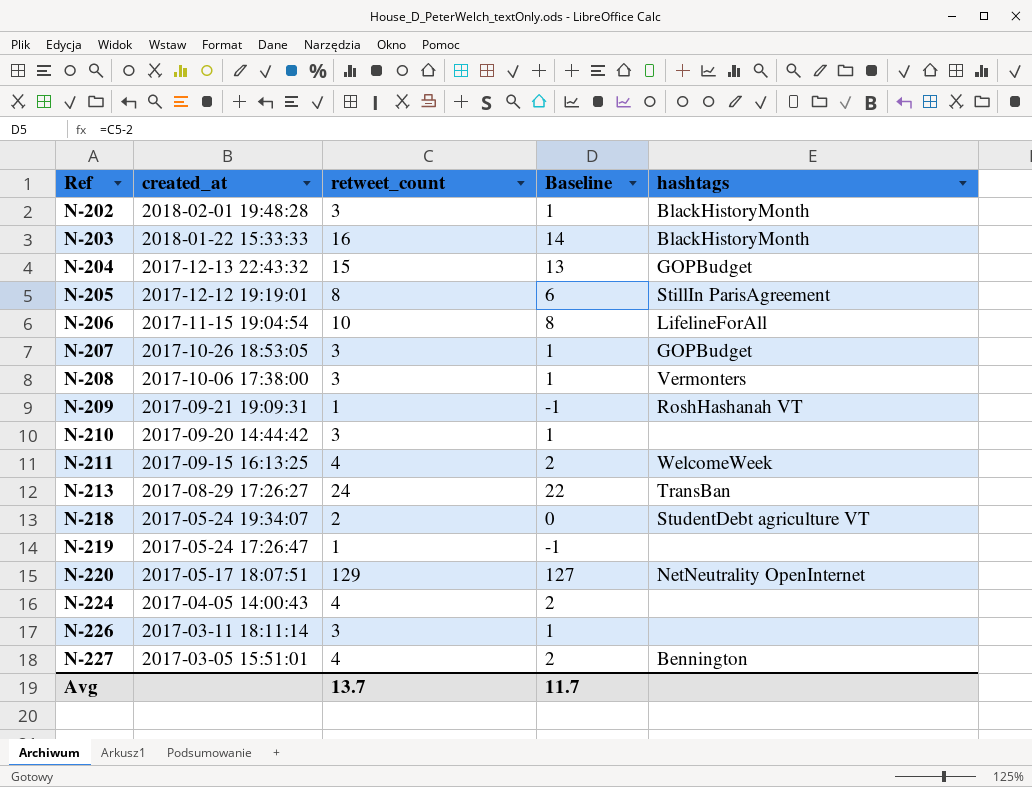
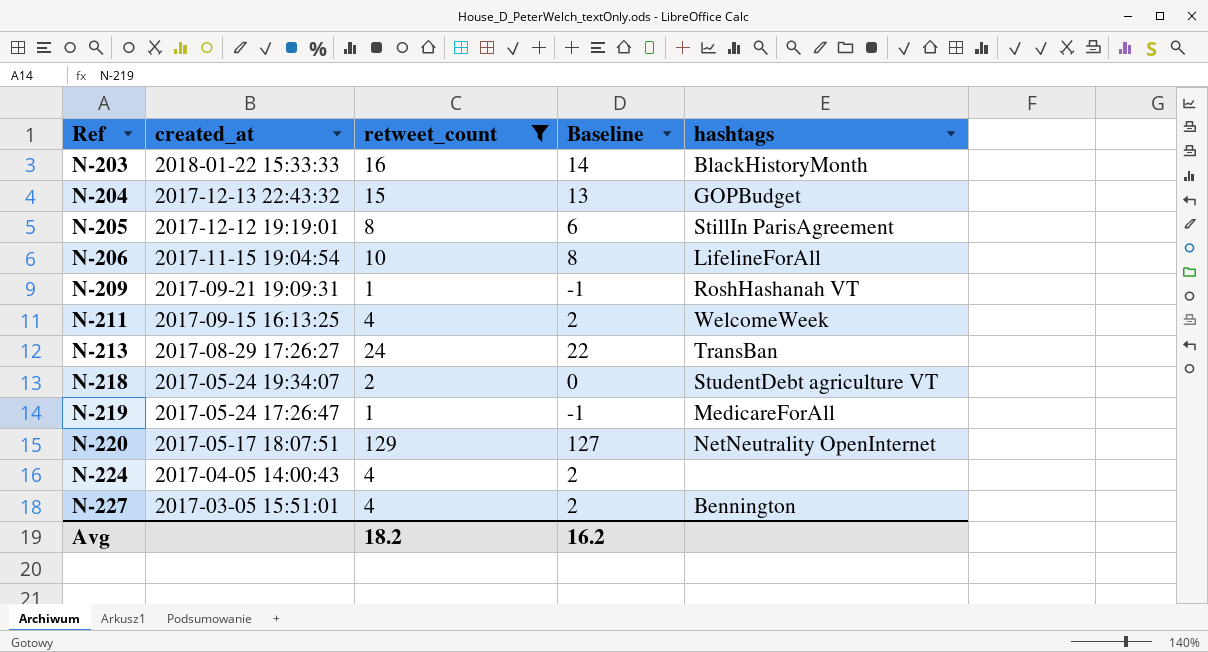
filter: none -> retweet_count != 3
N-219 | hashtags: none -> MedicareForAll
Avg | retweet_count: 13.7 -> 18.2
Avg | Baseline: 11.7 -> 16.2

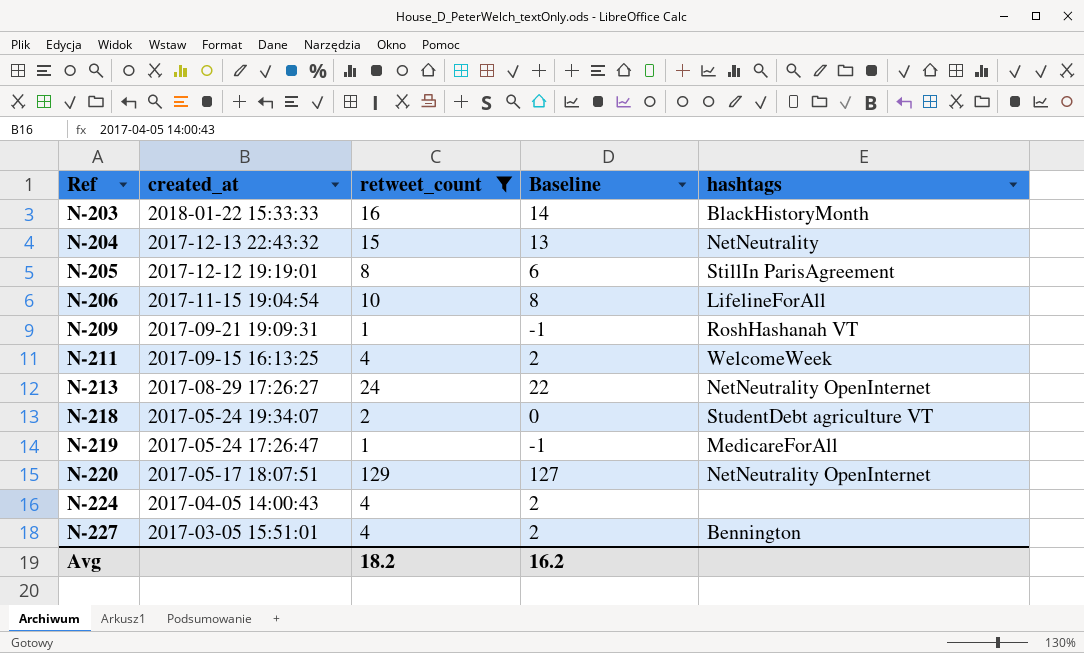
N-204 | hashtags: GOPBudget -> NetNeutrality
N-213 | hashtags: TransBan -> NetNeutrality OpenInternet

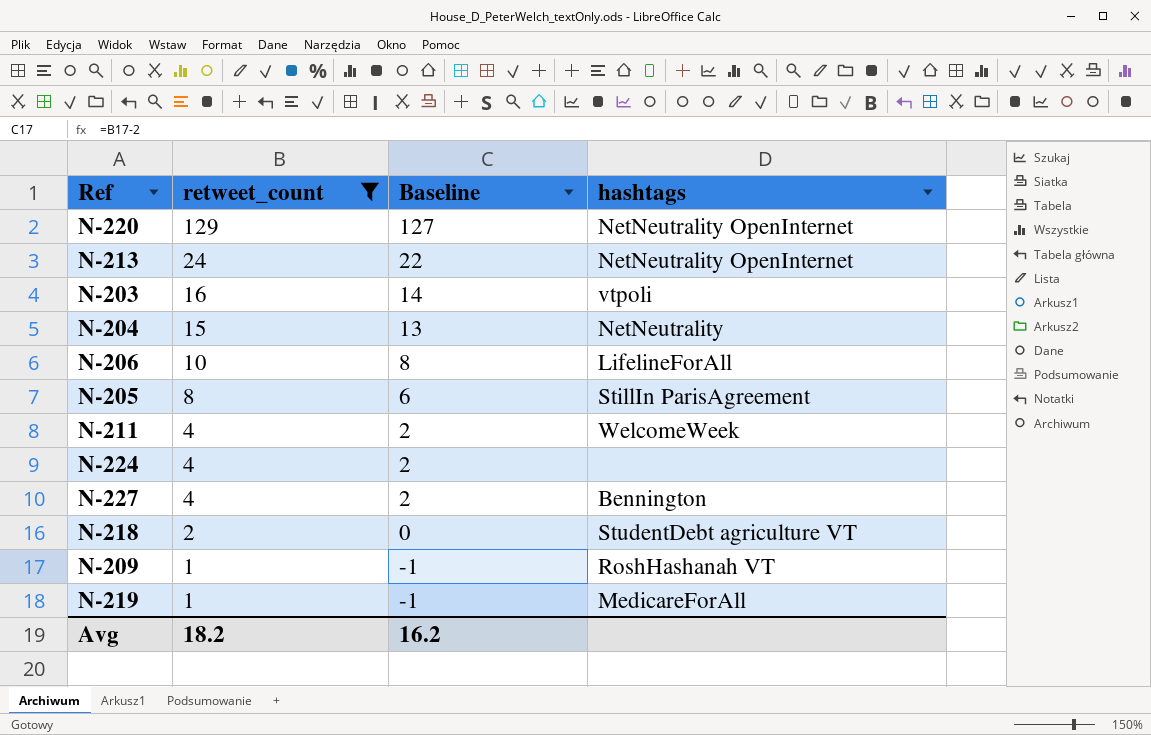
row order: Ref ascending -> retweet_count descending
column created_at | position: 2 -> none
N-203 | hashtags: BlackHistoryMonth -> vtpoli

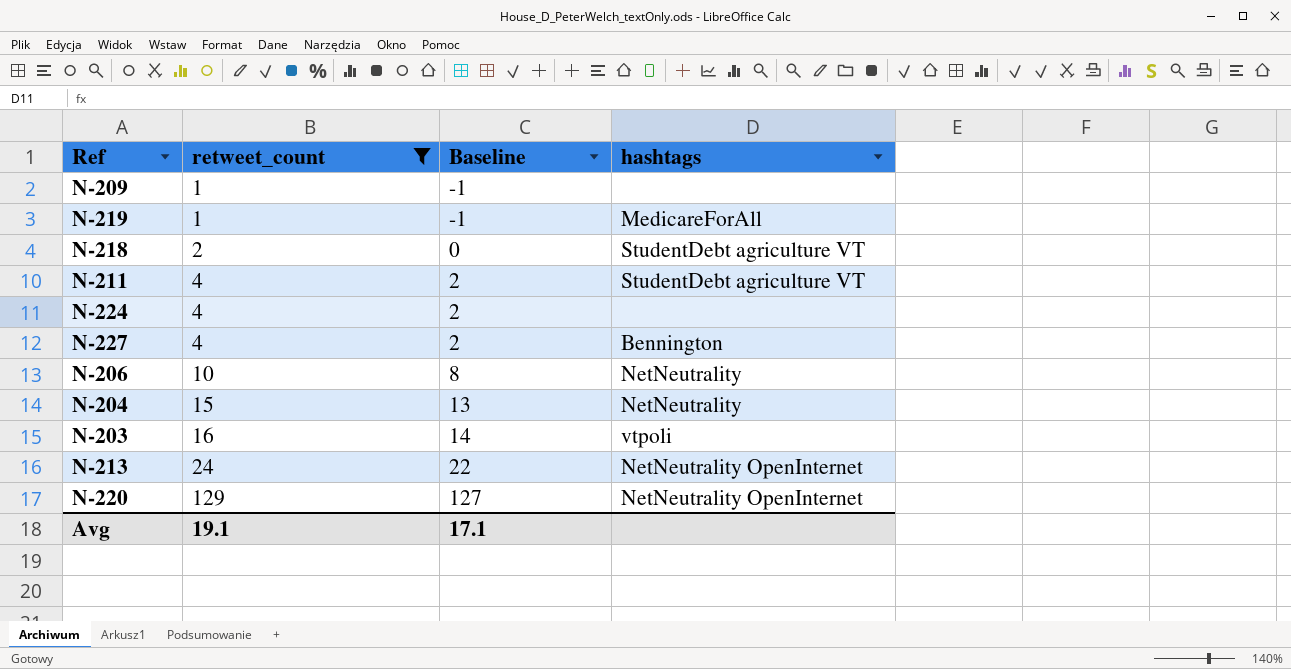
row order: retweet_count descending -> retweet_count ascending
row N-205: 8 | 6 | StillIn ParisAgreement -> none
N-209 | hashtags: RoshHashanah VT -> none
N-211 | hashtags: WelcomeWeek -> StudentDebt agriculture VT
N-206 | hashtags: LifelineForAll -> NetNeutrality
Avg | retweet_count: 18.2 -> 19.1
Avg | Baseline: 16.2 -> 17.1

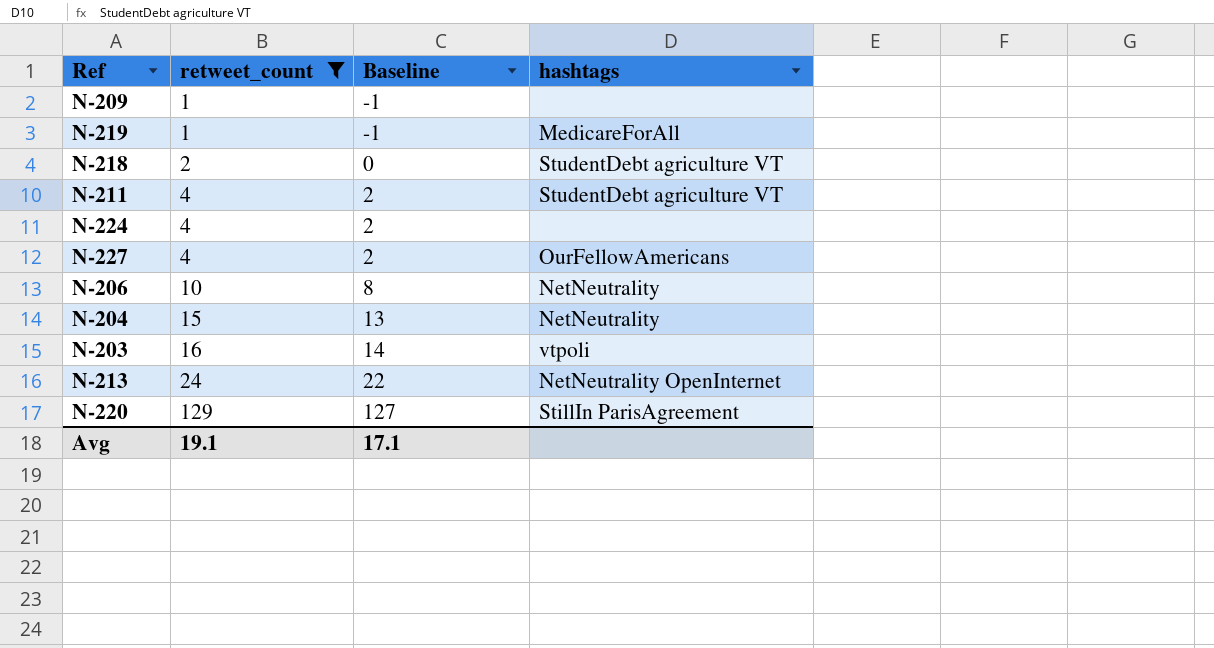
N-227 | hashtags: Bennington -> OurFellowAmericans
N-220 | hashtags: NetNeutrality OpenInternet -> StillIn ParisAgreement

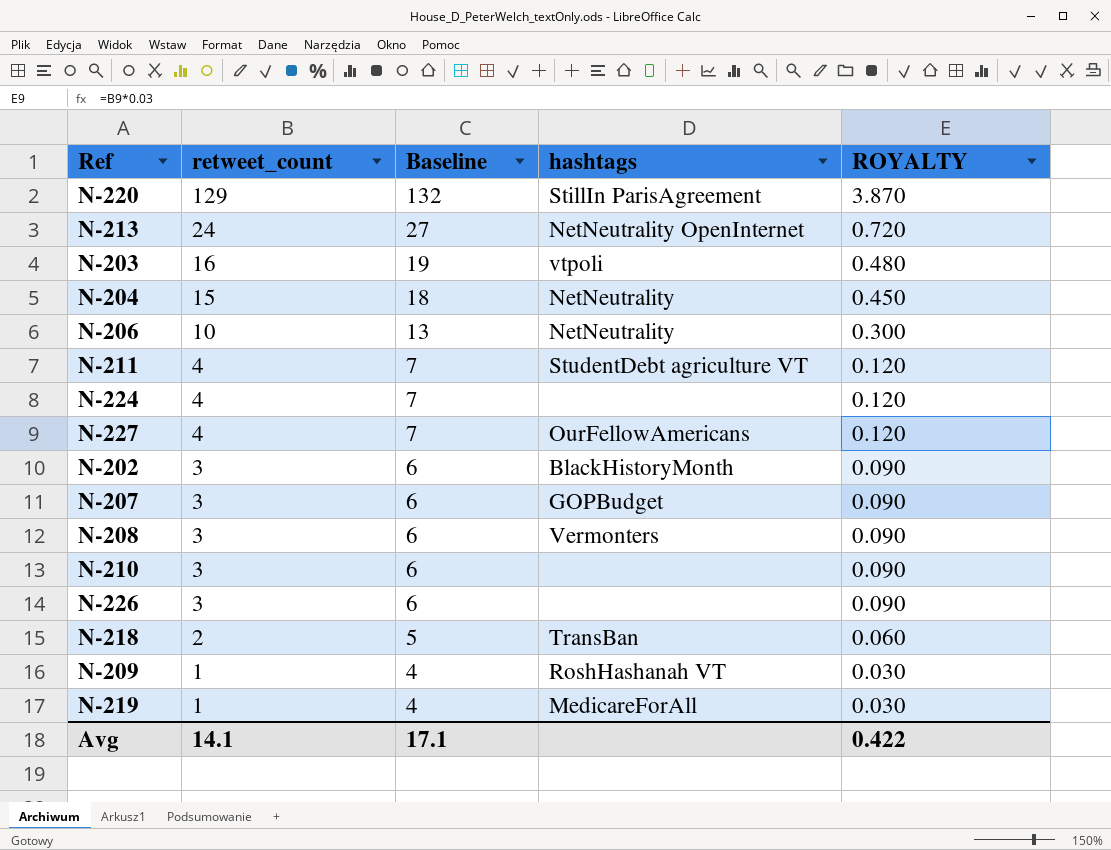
filter: retweet_count != 3 -> none
row order: retweet_count ascending -> retweet_count descending
column Baseline | formula: [retweet_count] - 2 -> [retweet_count] + 3
column ROYALTY | formula: none -> [retweet_count] * 0.03
N-218 | hashtags: StudentDebt agriculture VT -> TransBan
N-209 | hashtags: none -> RoshHashanah VT
Avg | retweet_count: 19.1 -> 14.1

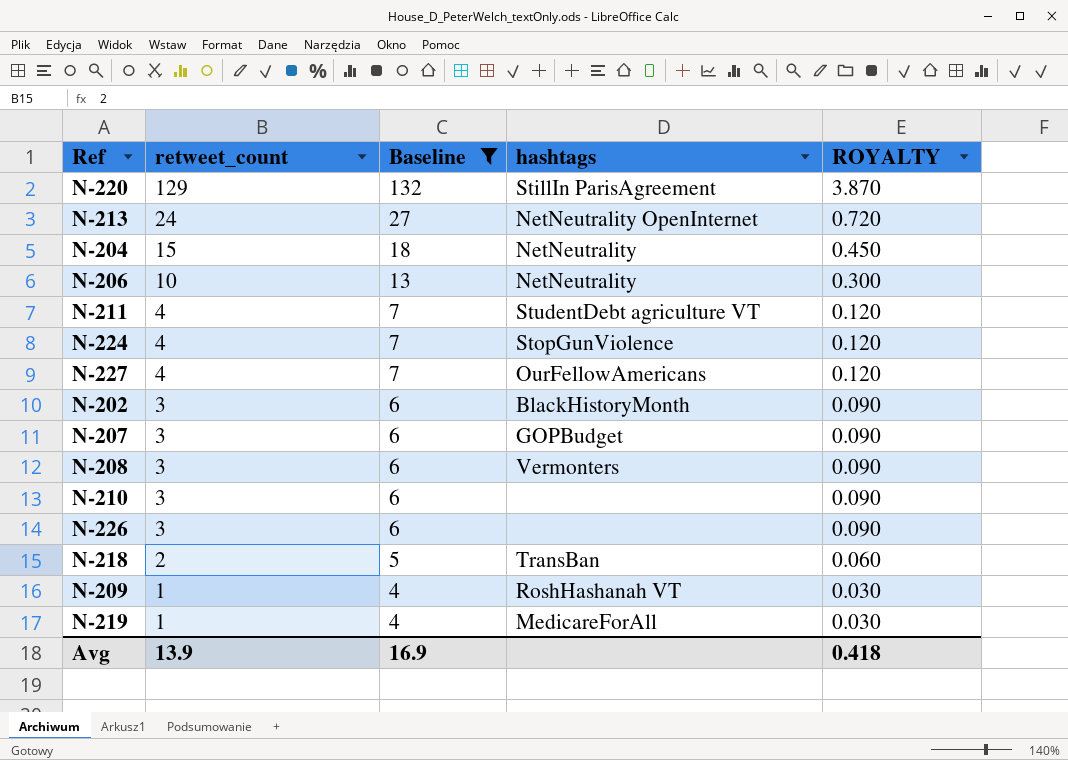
filter: none -> Baseline != 19
N-224 | hashtags: none -> StopGunViolence
Avg | retweet_count: 14.1 -> 13.9
Avg | Baseline: 17.1 -> 16.9
Avg | ROYALTY: 0.422 -> 0.418

